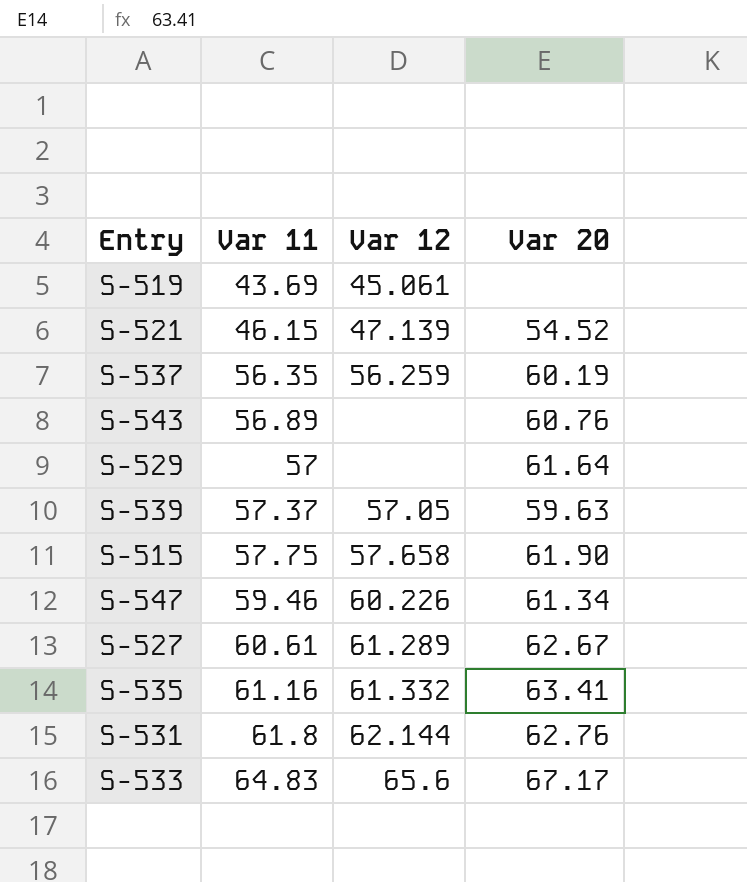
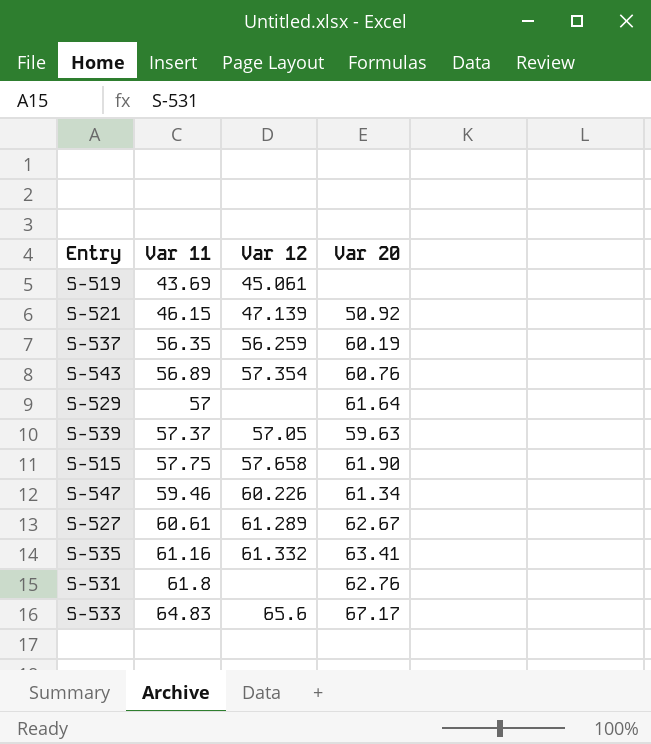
S-521 | Var 20: 54.52 -> 50.92
S-543 | Var 12: none -> 57.354
S-531 | Var 12: 62.144 -> none

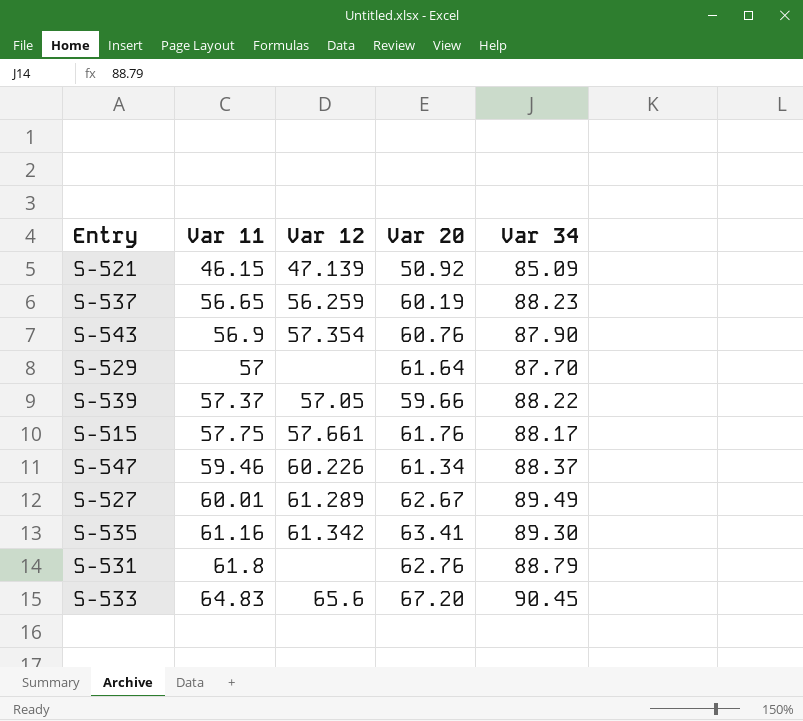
column Var 34 | position: none -> 5
row S-519: 43.69 | 45.061 | none -> none
S-537 | Var 11: 56.35 -> 56.65
S-543 | Var 11: 56.89 -> 56.9
S-539 | Var 20: 59.63 -> 59.66
S-515 | Var 12: 57.658 -> 57.661
S-515 | Var 20: 61.90 -> 61.76
S-527 | Var 11: 60.61 -> 60.01
S-535 | Var 12: 61.332 -> 61.342
S-533 | Var 20: 67.17 -> 67.20

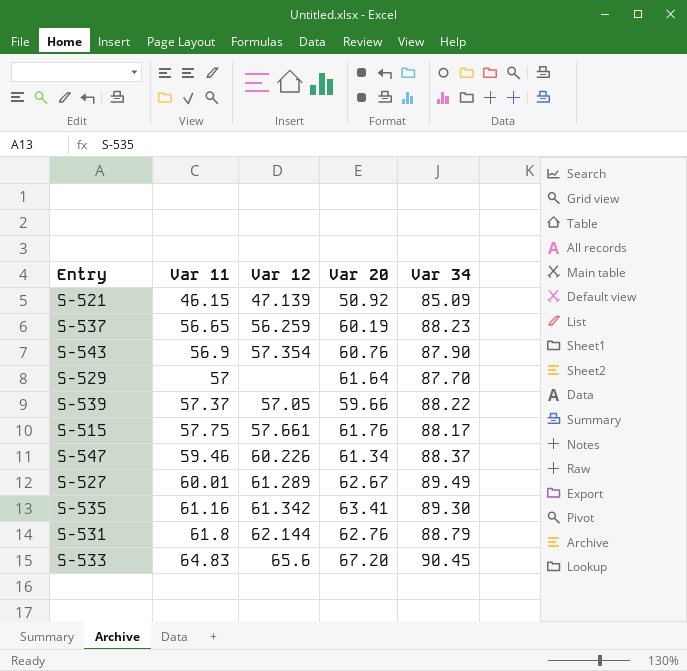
S-531 | Var 12: none -> 62.144

